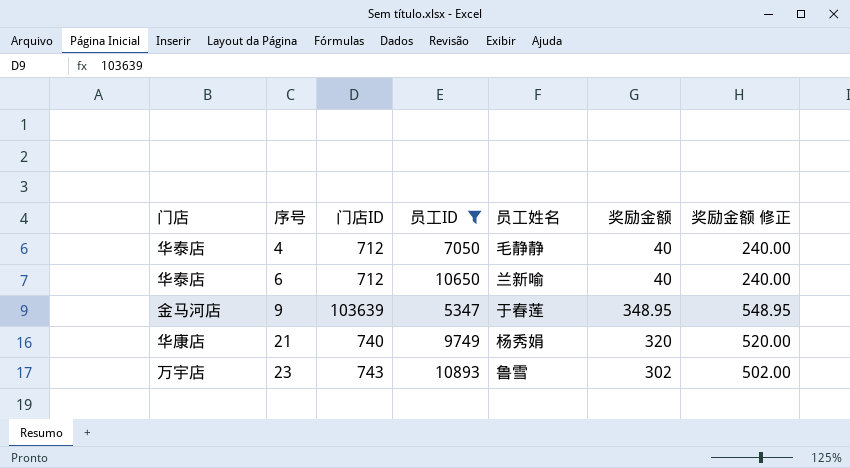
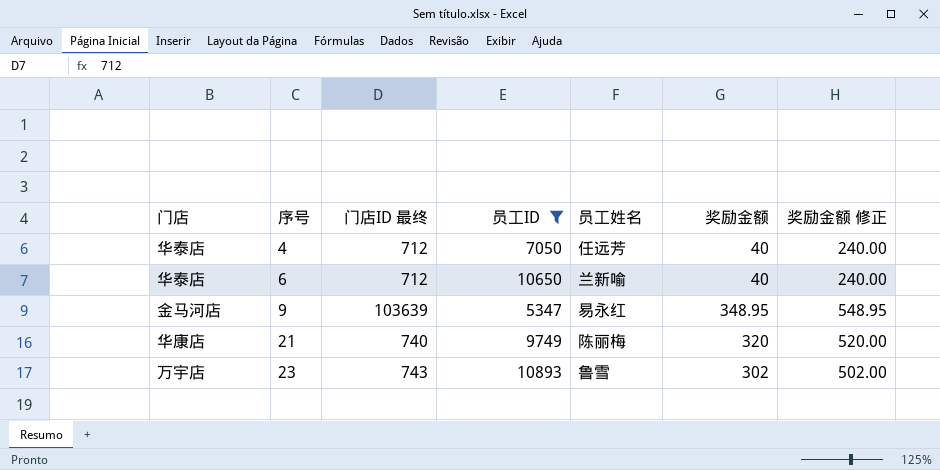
column name: 门店ID -> 门店ID 最终
4 | 员工姓名: 毛静静 -> 任远芳
9 | 员工姓名: 于春莲 -> 易永红
21 | 员工姓名: 杨秀娟 -> 陈丽梅

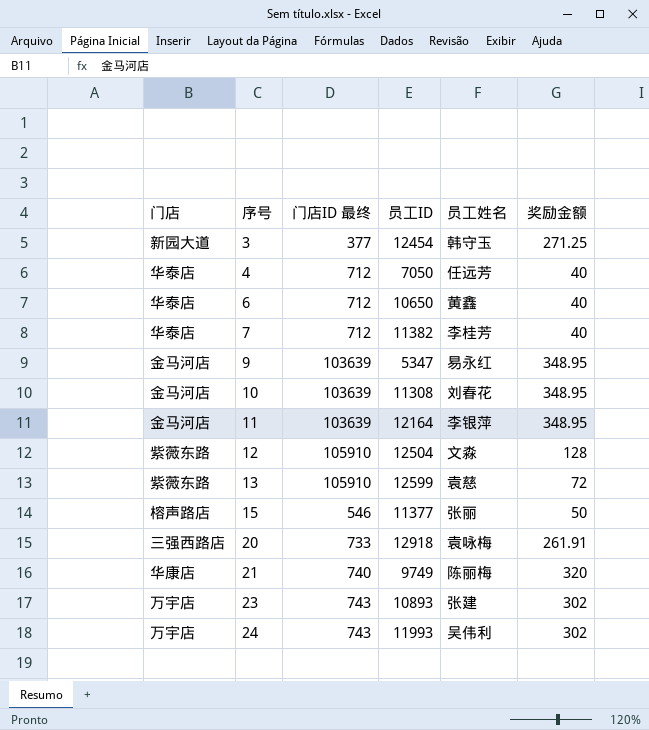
filter: 员工ID <= 10893 -> none
column 奖励金额 修正 | formula: [奖励金额] + 200 -> none
6 | 员工姓名: 兰新喻 -> 黄鑫
23 | 员工姓名: 鲁雪 -> 张建

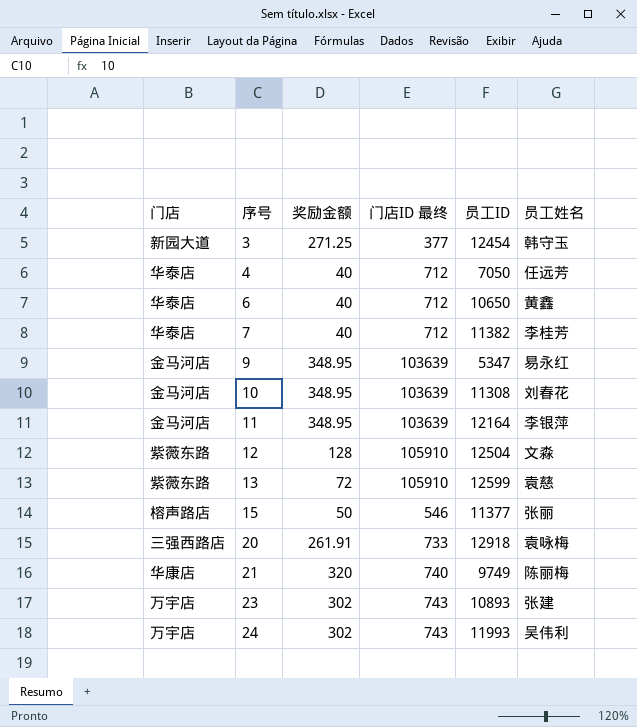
column 奖励金额 | position: 6 -> 3

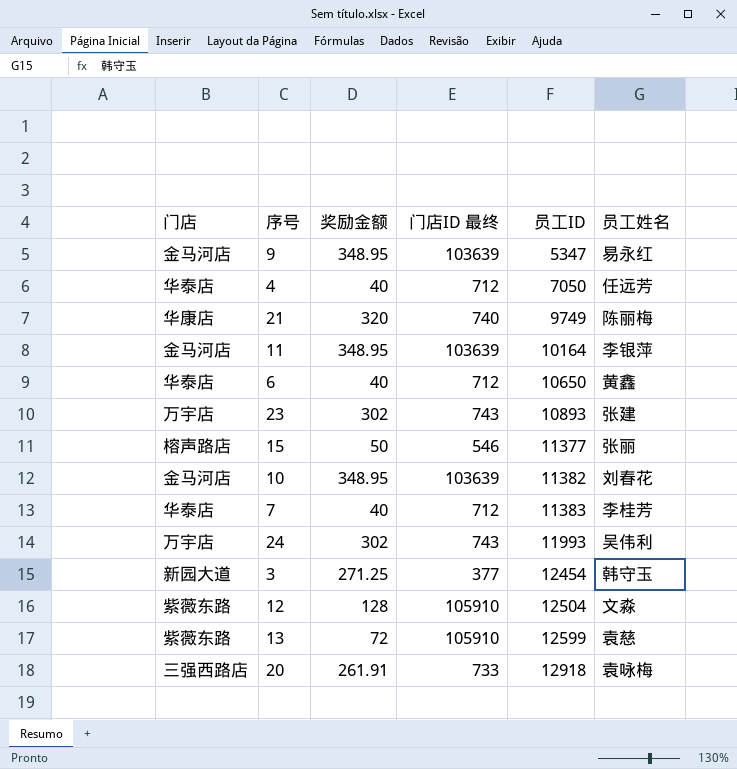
row order: 序号 ascending -> 员工ID ascending
11 | 员工ID: 12164 -> 10164
10 | 员工ID: 11308 -> 11382
7 | 员工ID: 11382 -> 11383

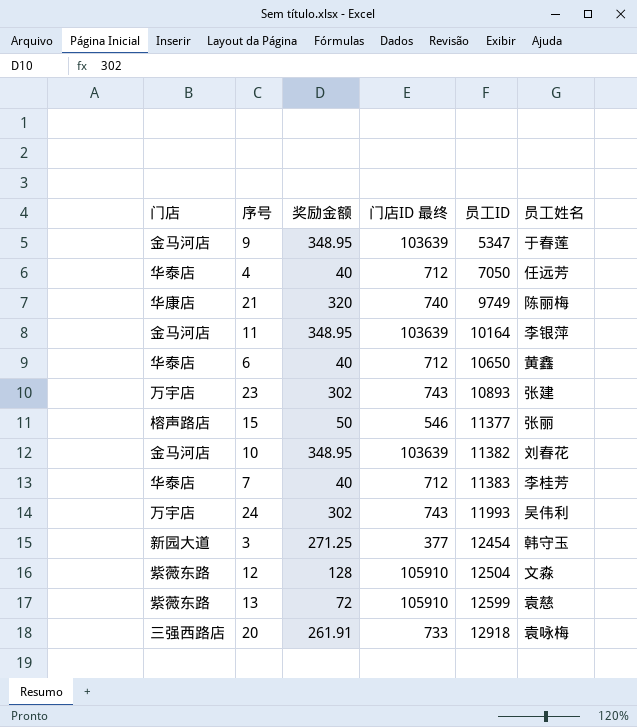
9 | 员工姓名: 易永红 -> 于春莲

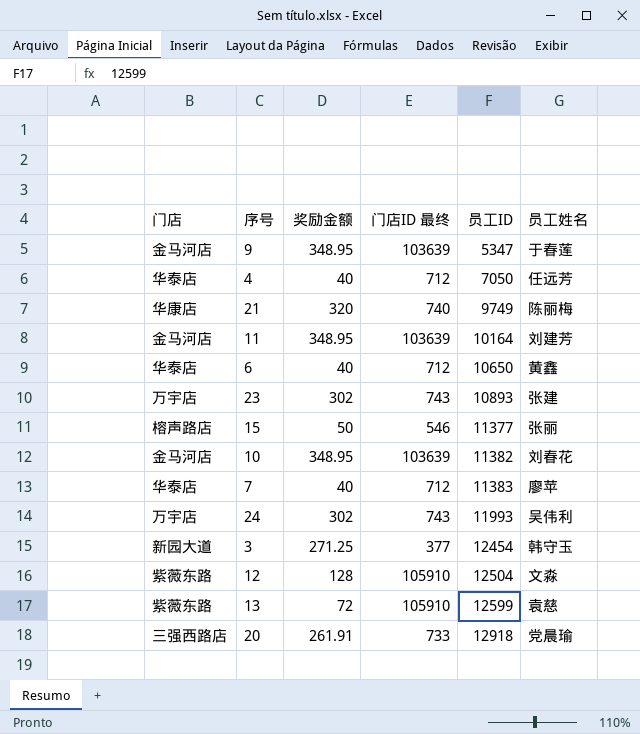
11 | 员工姓名: 李银萍 -> 刘建芳
7 | 员工姓名: 李桂芳 -> 廖苹
20 | 员工姓名: 袁咏梅 -> 党晨瑜

